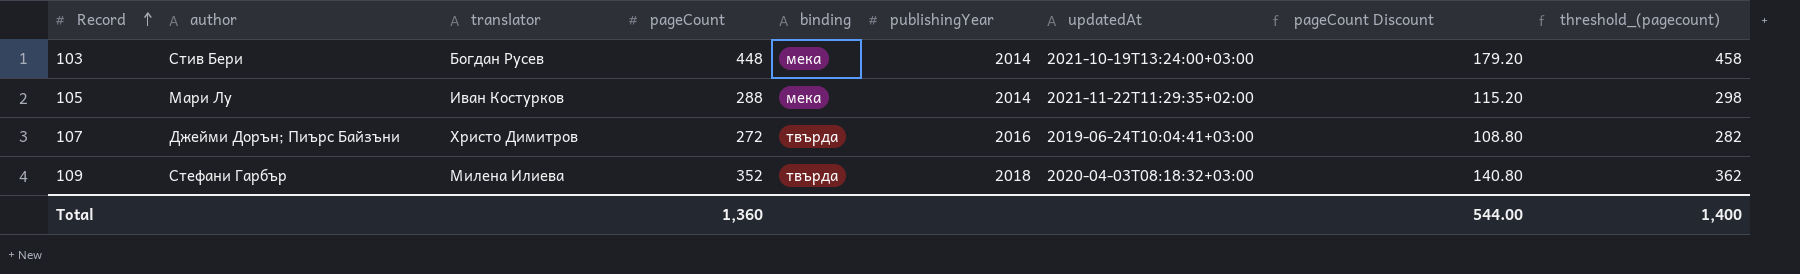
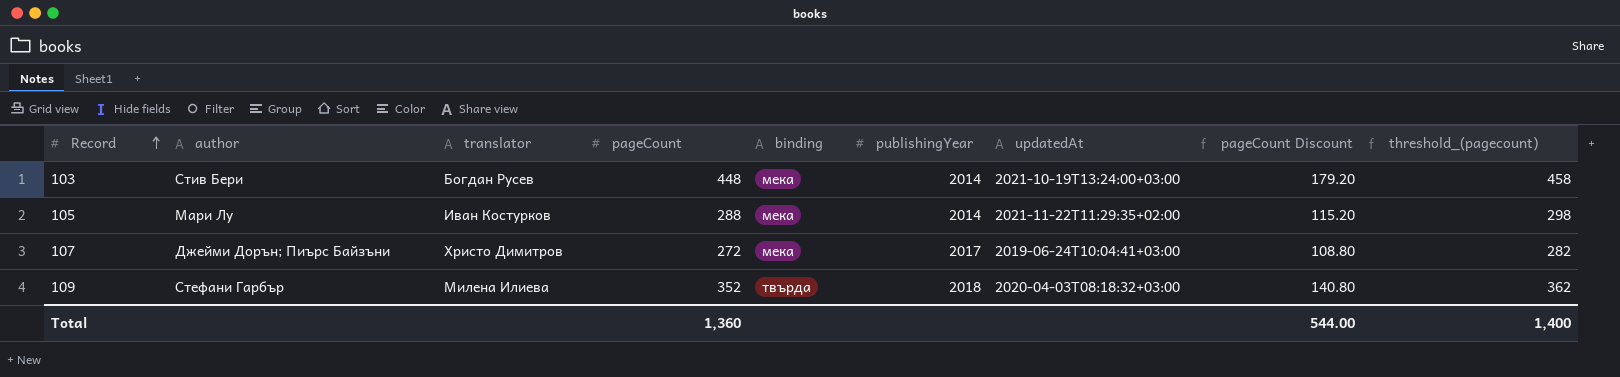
107 | binding: твърда -> мека
107 | publishingYear: 2016 -> 2017

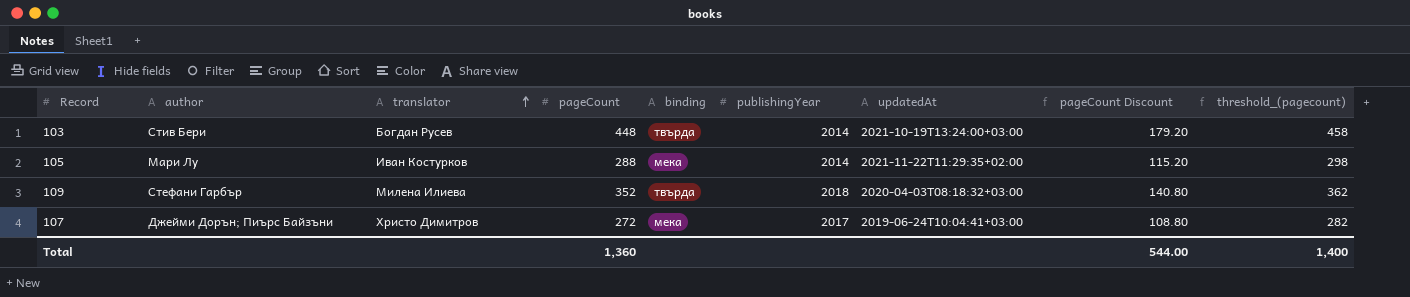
row order: Record ascending -> translator ascending
103 | binding: мека -> твърда

